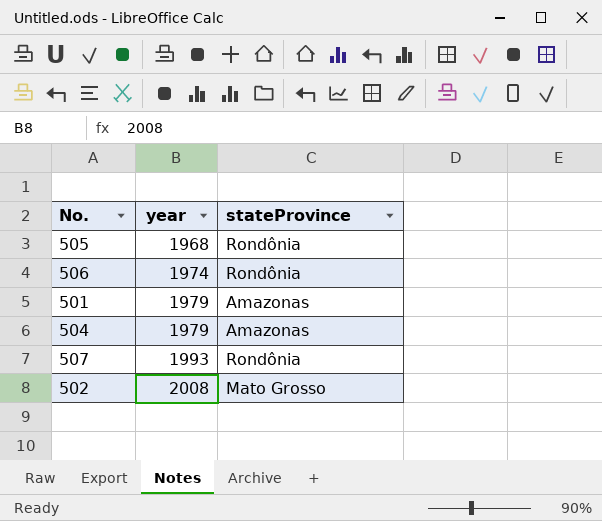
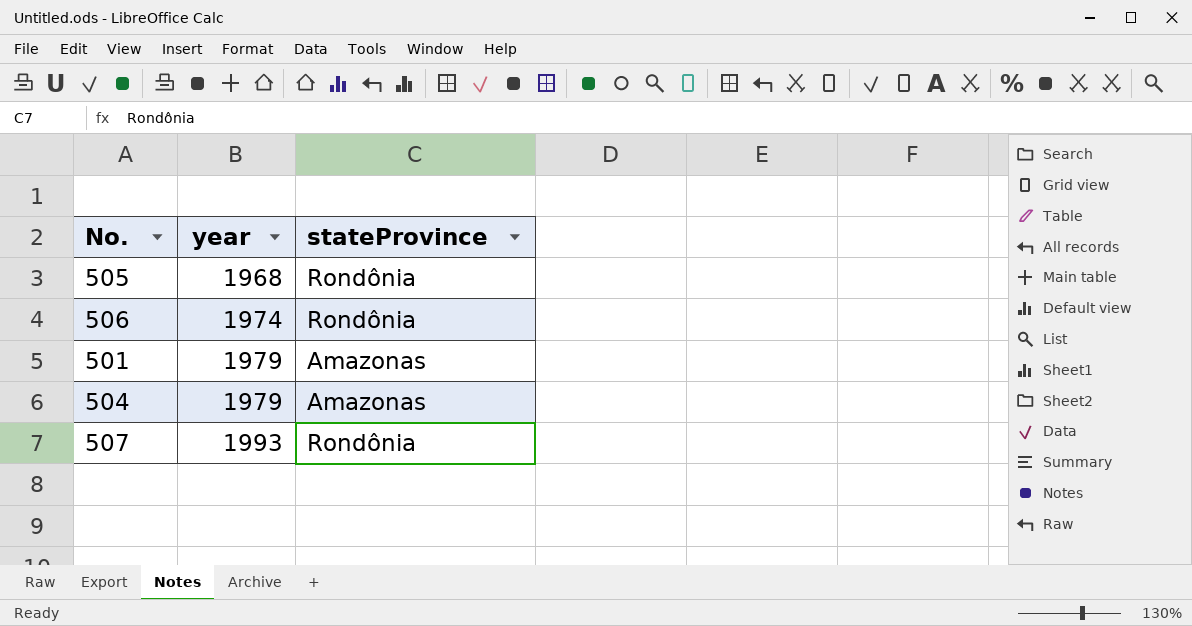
row 502: 2008 | Mato Grosso -> none

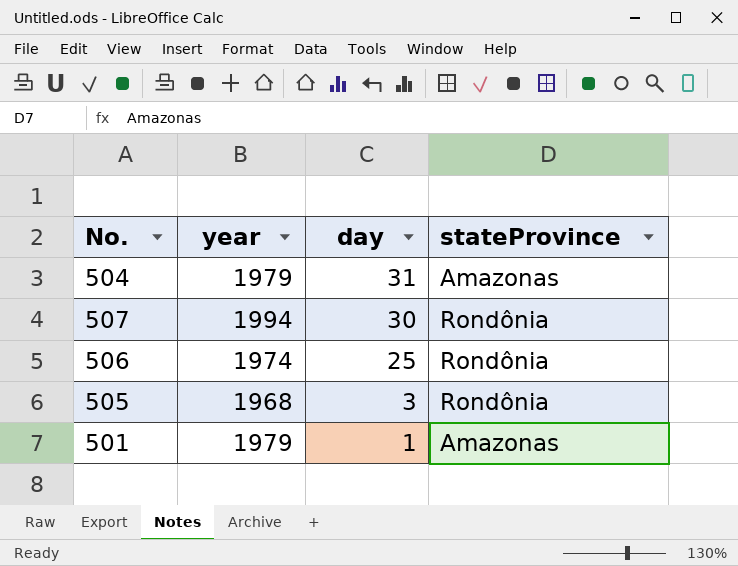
row order: year ascending -> day descending
column day | position: none -> 3
507 | year: 1993 -> 1994

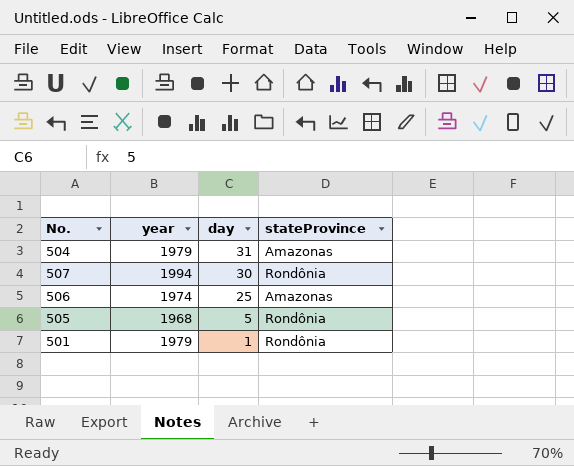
506 | stateProvince: Rondônia -> Amazonas
505 | day: 3 -> 5
501 | stateProvince: Amazonas -> Rondônia

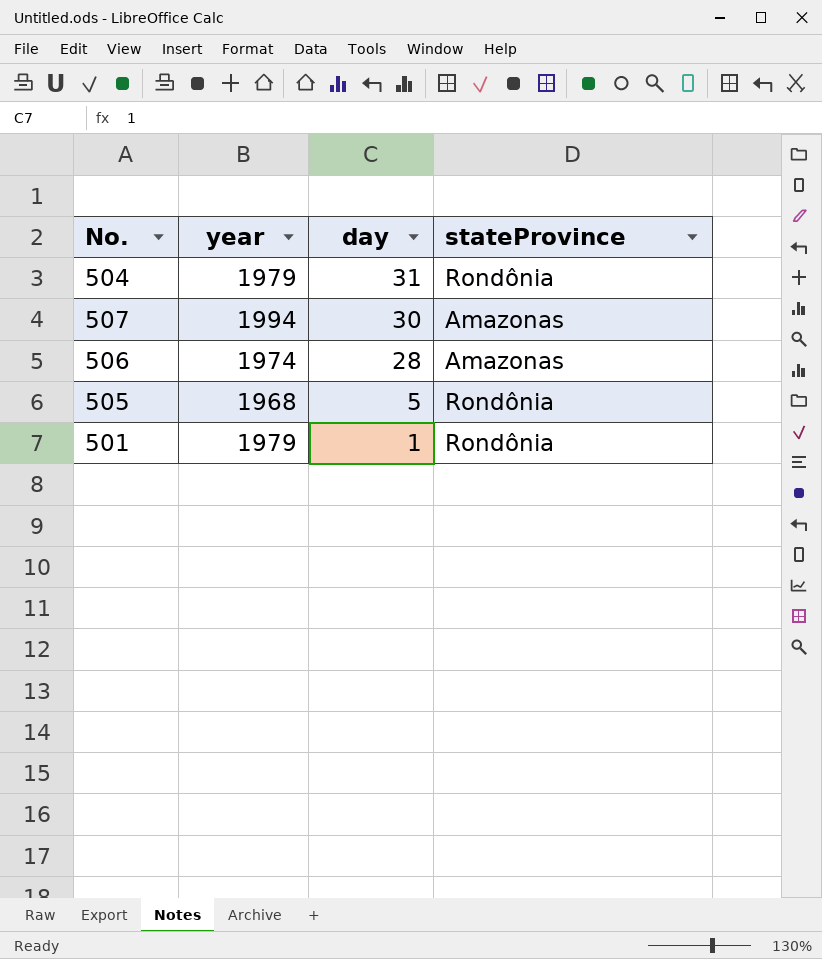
504 | stateProvince: Amazonas -> Rondônia
507 | stateProvince: Rondônia -> Amazonas
506 | day: 25 -> 28

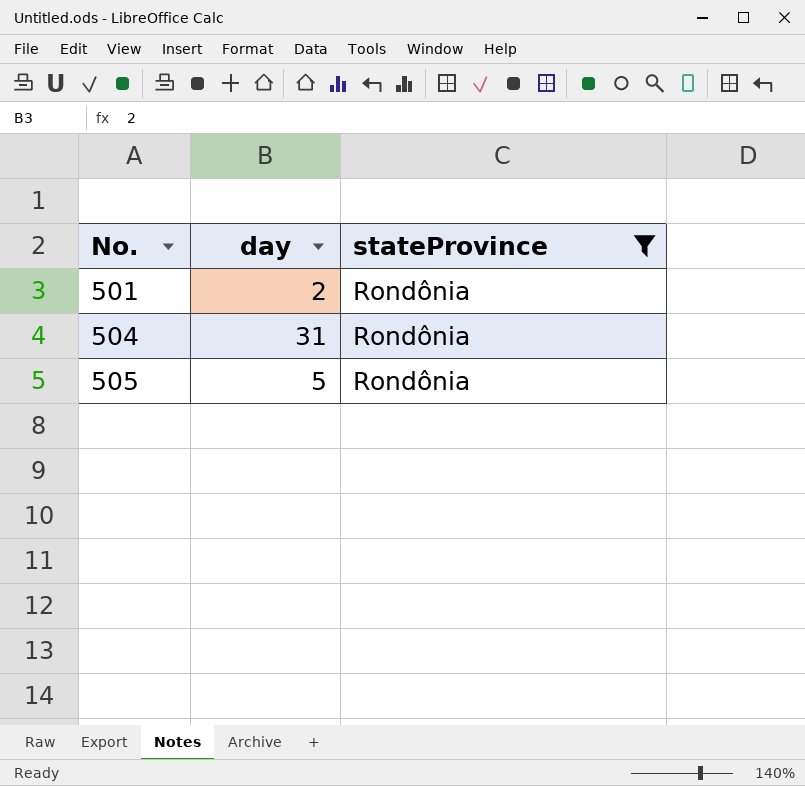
filter: none -> stateProvince = Rondônia
row order: day descending -> No. ascending
column year | position: 2 -> none
501 | day: 1 -> 2

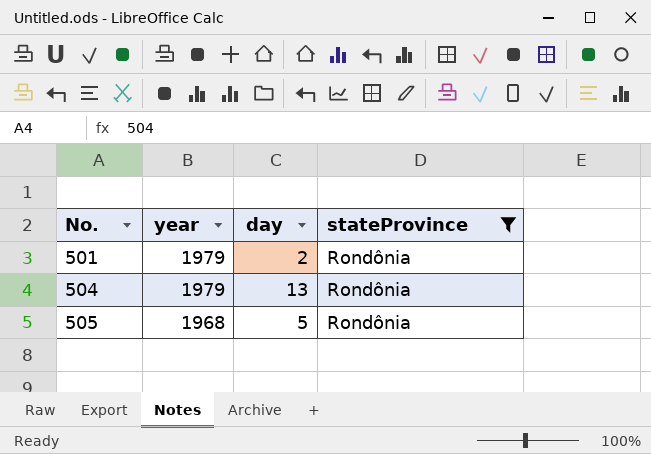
column year | position: none -> 2
504 | day: 31 -> 13

